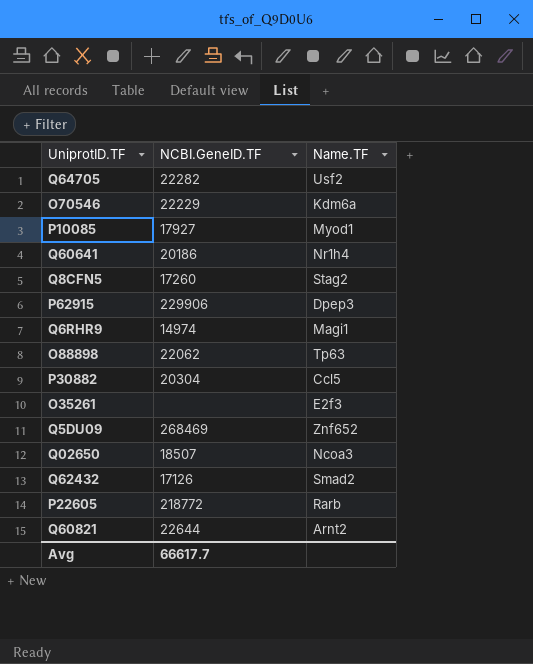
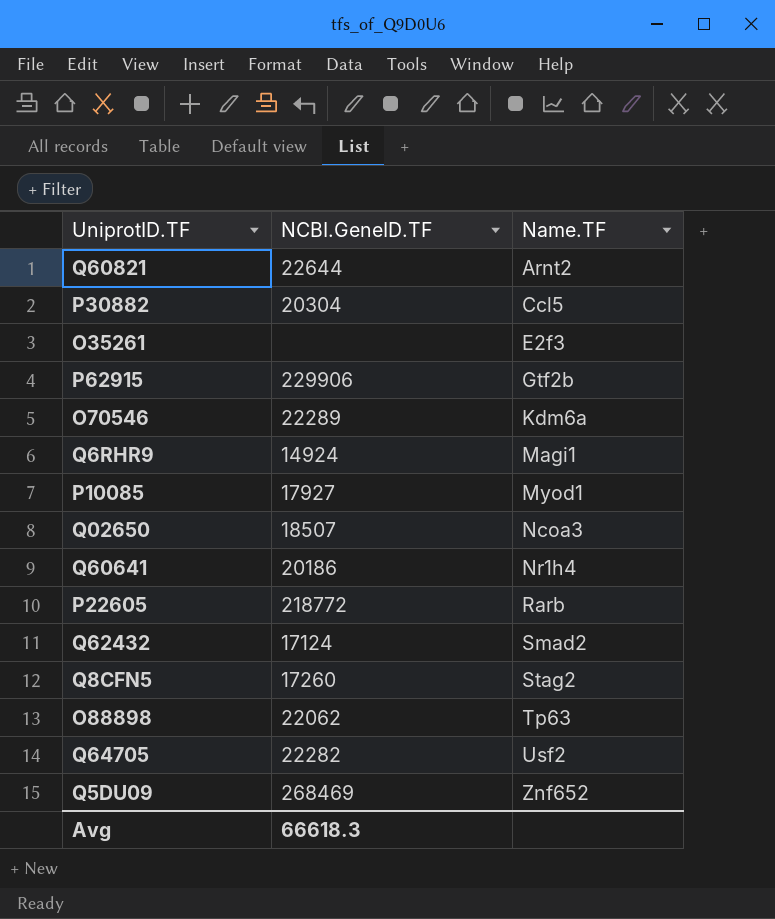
row order: none -> Name.TF ascending
P62915 | Name.TF: Dpep3 -> Gtf2b
O70546 | NCBI.GeneID.TF: 22229 -> 22289
Q6RHR9 | NCBI.GeneID.TF: 14974 -> 14924
Q62432 | NCBI.GeneID.TF: 17126 -> 17124
Avg | NCBI.GeneID.TF: 66617.7 -> 66618.3

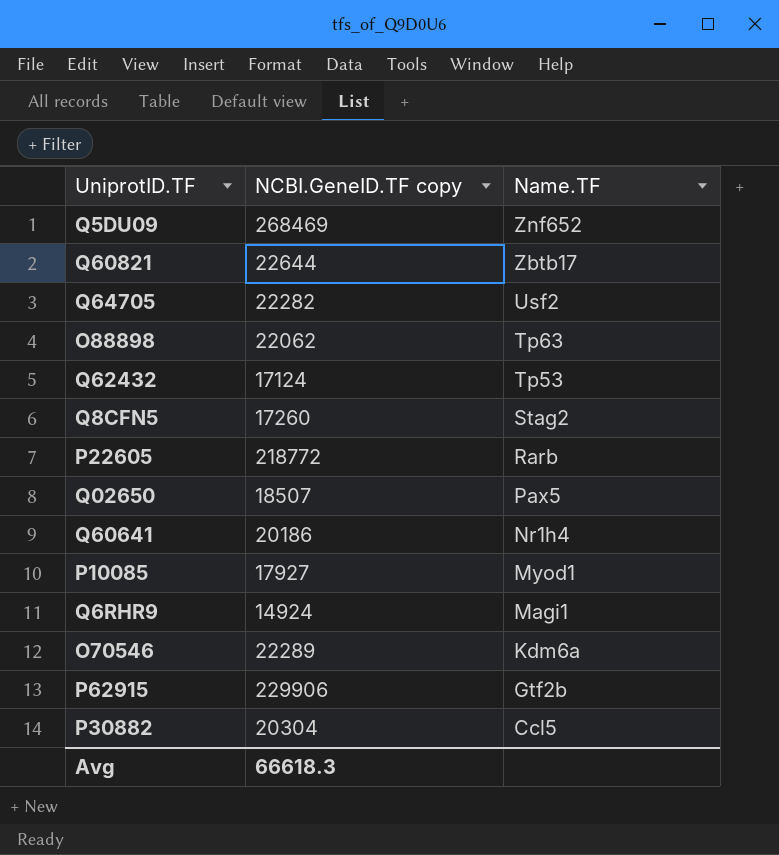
row order: Name.TF ascending -> Name.TF descending
column name: NCBI.GeneID.TF -> NCBI.GeneID.TF copy
row O35261: none | E2f3 -> none
Q60821 | Name.TF: Arnt2 -> Zbtb17
Q62432 | Name.TF: Smad2 -> Tp53
Q02650 | Name.TF: Ncoa3 -> Pax5

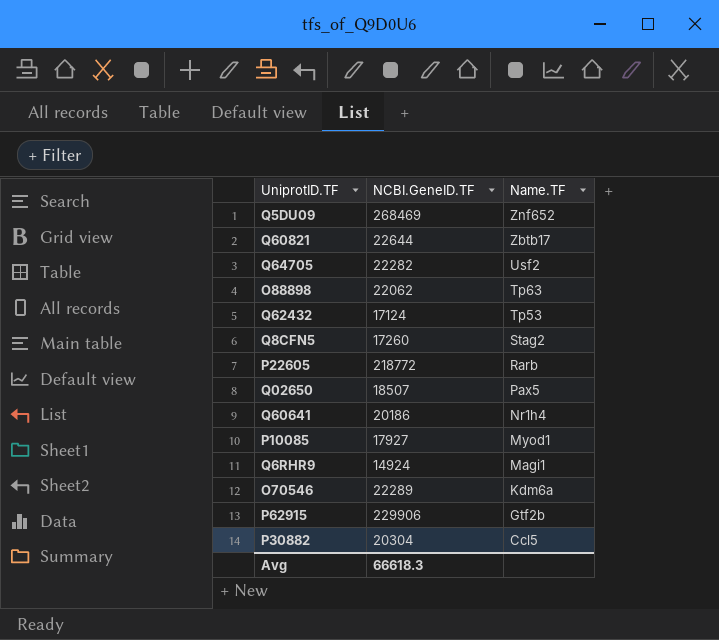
column name: NCBI.GeneID.TF copy -> NCBI.GeneID.TF

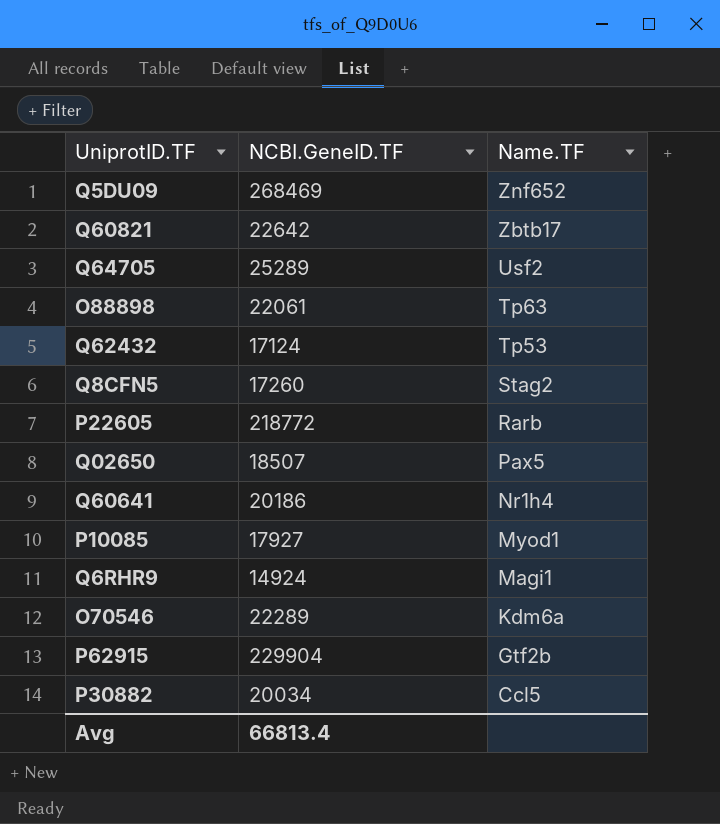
Q60821 | NCBI.GeneID.TF: 22644 -> 22642
Q64705 | NCBI.GeneID.TF: 22282 -> 25289
O88898 | NCBI.GeneID.TF: 22062 -> 22061
P62915 | NCBI.GeneID.TF: 229906 -> 229904
P30882 | NCBI.GeneID.TF: 20304 -> 20034
Avg | NCBI.GeneID.TF: 66618.3 -> 66813.4

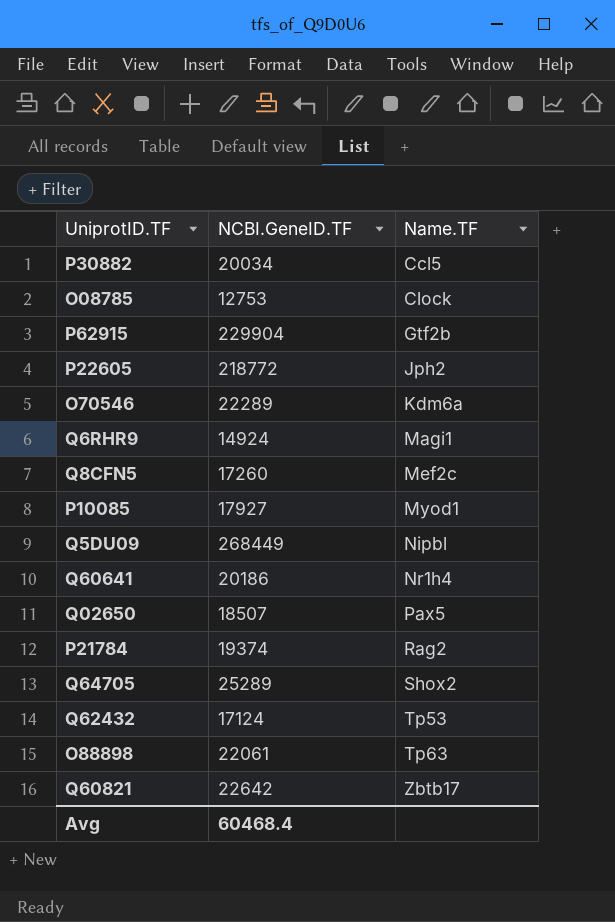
row order: Name.TF descending -> Name.TF ascending
row O08785: none -> 12753 | Clock
P22605 | Name.TF: Rarb -> Jph2
Q8CFN5 | Name.TF: Stag2 -> Mef2c
Q5DU09 | NCBI.GeneID.TF: 268469 -> 268449
Q5DU09 | Name.TF: Znf652 -> Nipbl
row P21784: none -> 19374 | Rag2
Q64705 | Name.TF: Usf2 -> Shox2
Avg | NCBI.GeneID.TF: 66813.4 -> 60468.4

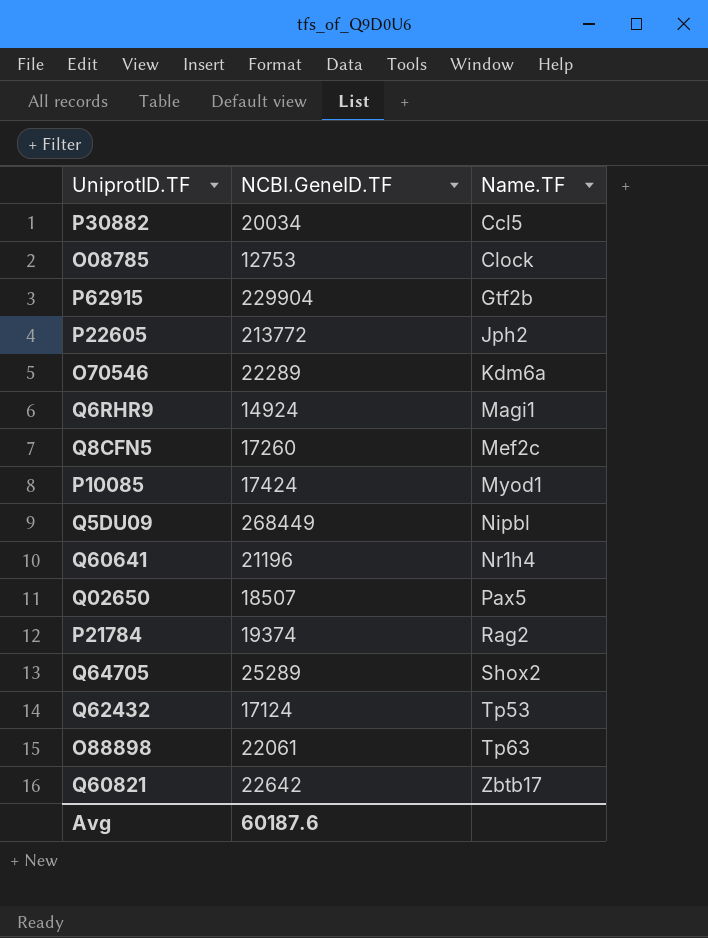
P22605 | NCBI.GeneID.TF: 218772 -> 213772
P10085 | NCBI.GeneID.TF: 17927 -> 17424
Q60641 | NCBI.GeneID.TF: 20186 -> 21196
Avg | NCBI.GeneID.TF: 60468.4 -> 60187.6

